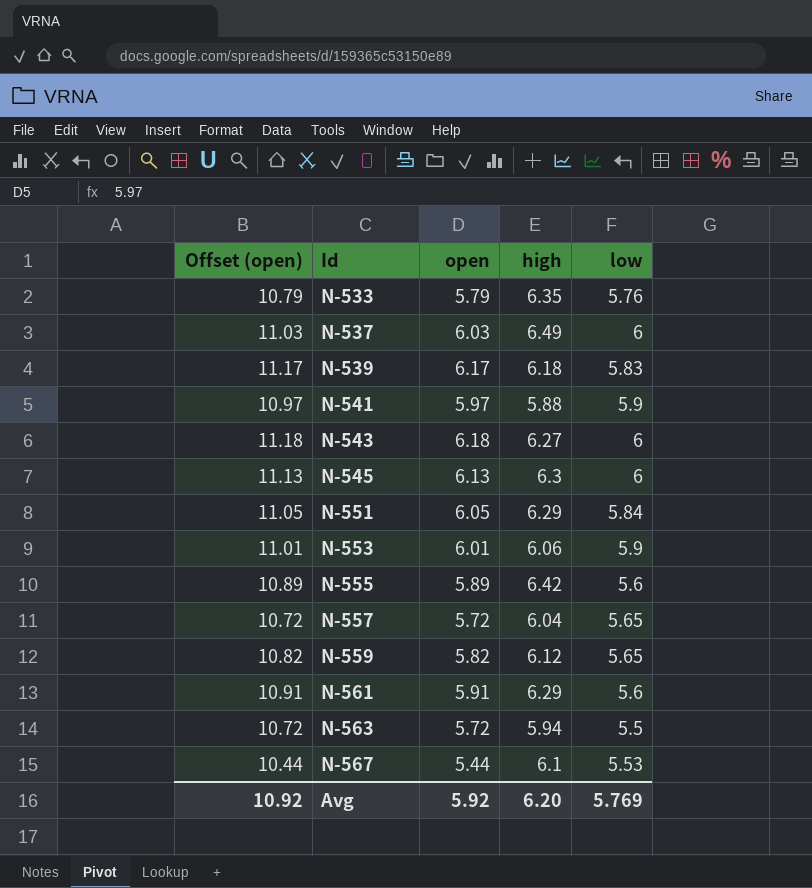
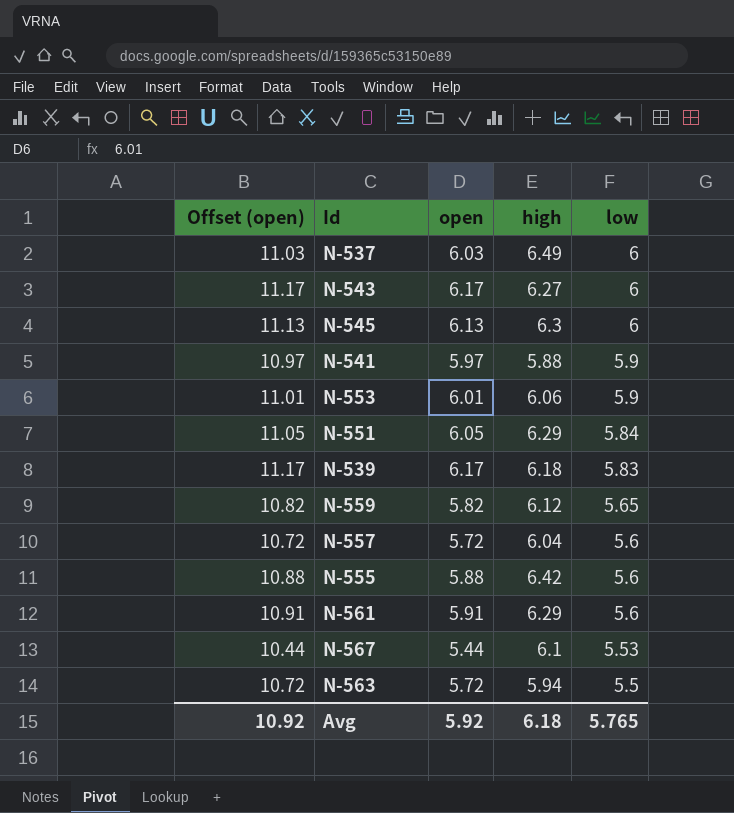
row order: Id ascending -> low descending
row N-533: 10.79 | 5.79 | 6.35 | 5.76 -> none
N-543 | Offset (open): 11.18 -> 11.17
N-543 | open: 6.18 -> 6.17
N-557 | low: 5.65 -> 5.6
N-555 | Offset (open): 10.89 -> 10.88
N-555 | open: 5.89 -> 5.88
Avg | high: 6.20 -> 6.18
Avg | low: 5.769 -> 5.765

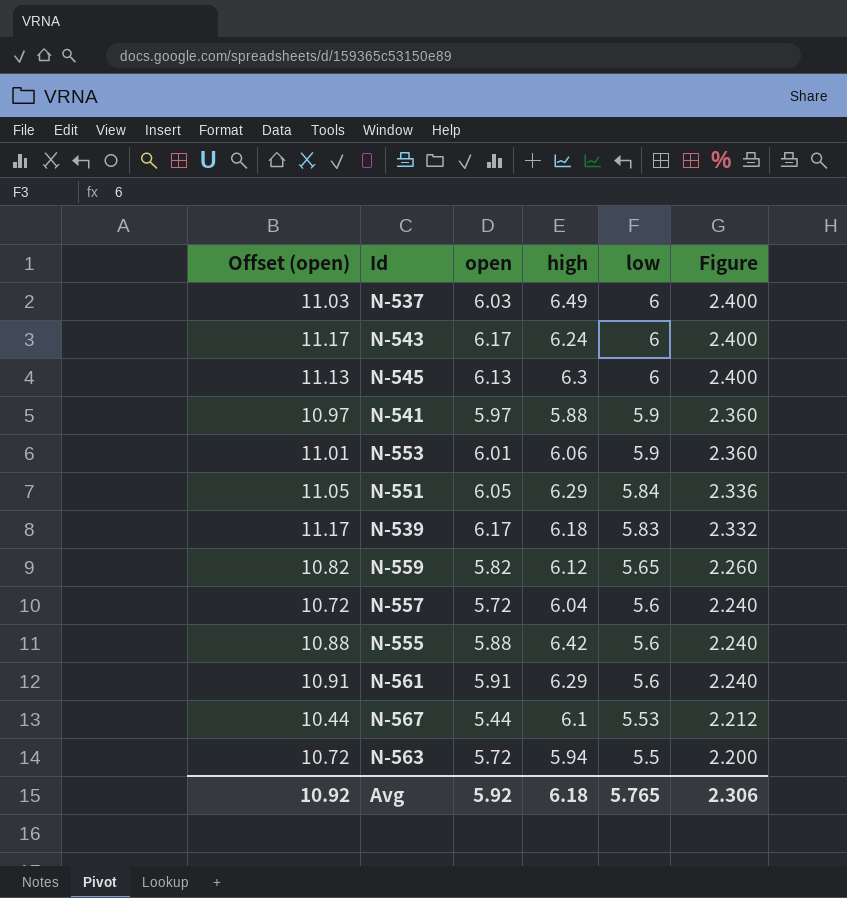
column Figure | formula: none -> [low] * 0.4
N-543 | high: 6.27 -> 6.24

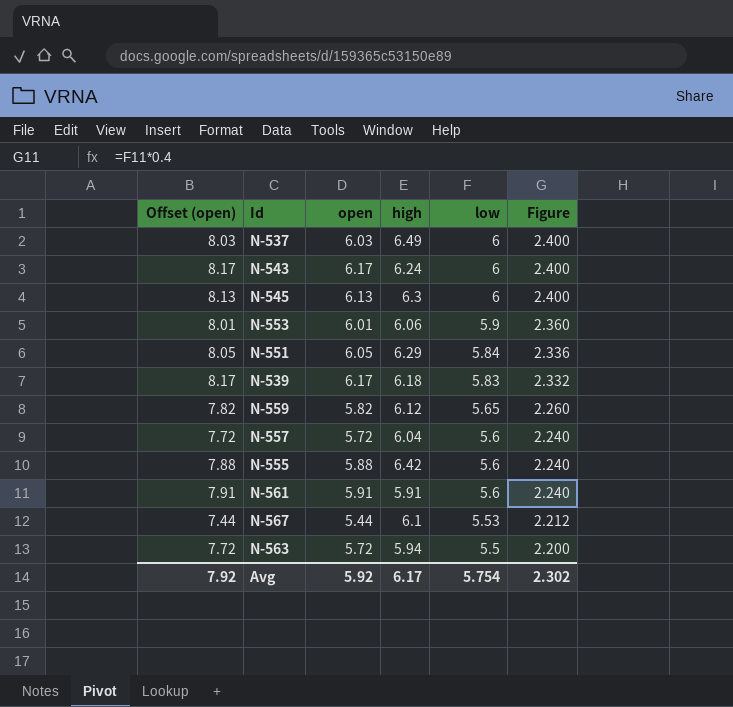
column Offset (open) | formula: [open] + 5 -> [open] + 2
row N-541: 10.97 | 5.97 | 5.88 | 5.9 | 2.360 -> none
N-561 | high: 6.29 -> 5.91
Avg | Offset (open): 10.92 -> 7.92
Avg | high: 6.18 -> 6.17
Avg | low: 5.765 -> 5.754
Avg | Figure: 2.306 -> 2.302

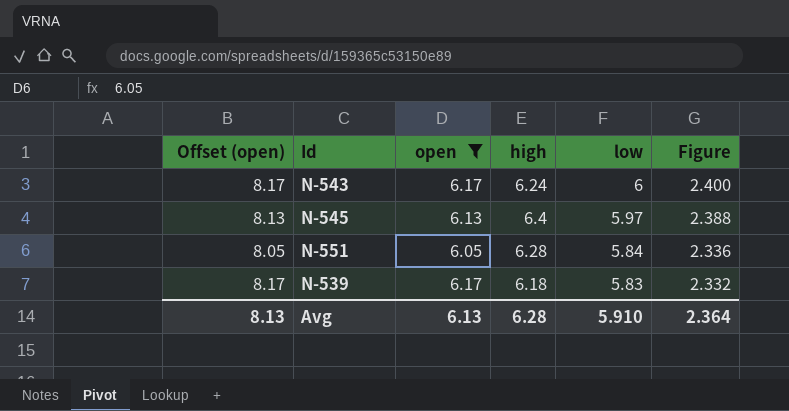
filter: none -> open >= 6.05
N-545 | high: 6.3 -> 6.4
N-545 | low: 6 -> 5.97
N-545 | Figure: 2.400 -> 2.388
N-551 | high: 6.29 -> 6.28
Avg | Offset (open): 7.92 -> 8.13
Avg | open: 5.92 -> 6.13
Avg | high: 6.17 -> 6.28
Avg | low: 5.754 -> 5.910
Avg | Figure: 2.302 -> 2.364

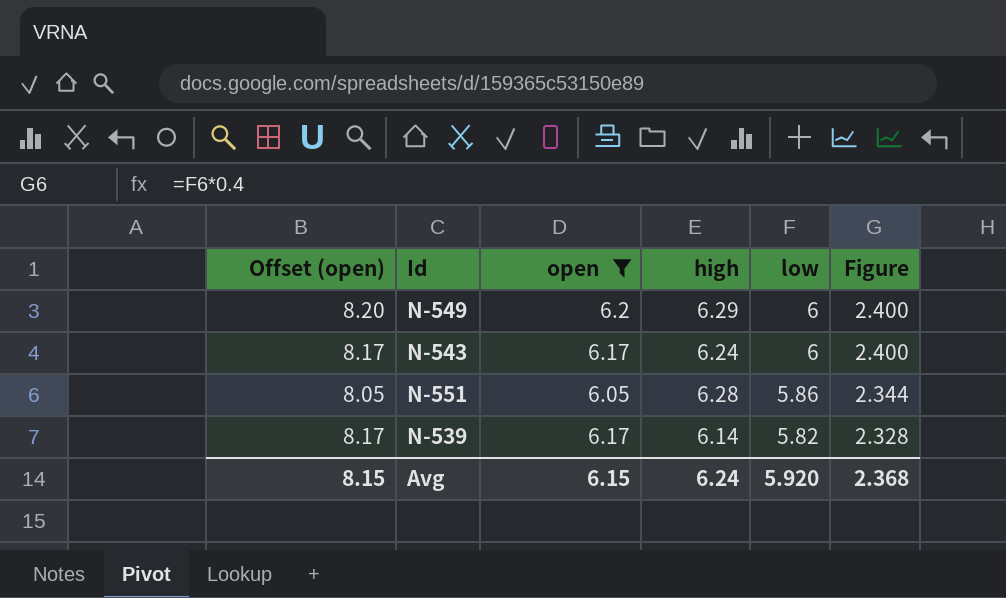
row N-545: 8.13 | 6.13 | 6.4 | 5.97 | 2.388 -> none
row N-549: none -> 8.20 | 6.2 | 6.29 | 6 | 2.400
N-551 | low: 5.84 -> 5.86
N-551 | Figure: 2.336 -> 2.344
N-539 | high: 6.18 -> 6.14
N-539 | low: 5.83 -> 5.82
N-539 | Figure: 2.332 -> 2.328
Avg | Offset (open): 8.13 -> 8.15
Avg | open: 6.13 -> 6.15
Avg | high: 6.28 -> 6.24
Avg | low: 5.910 -> 5.920
Avg | Figure: 2.364 -> 2.368

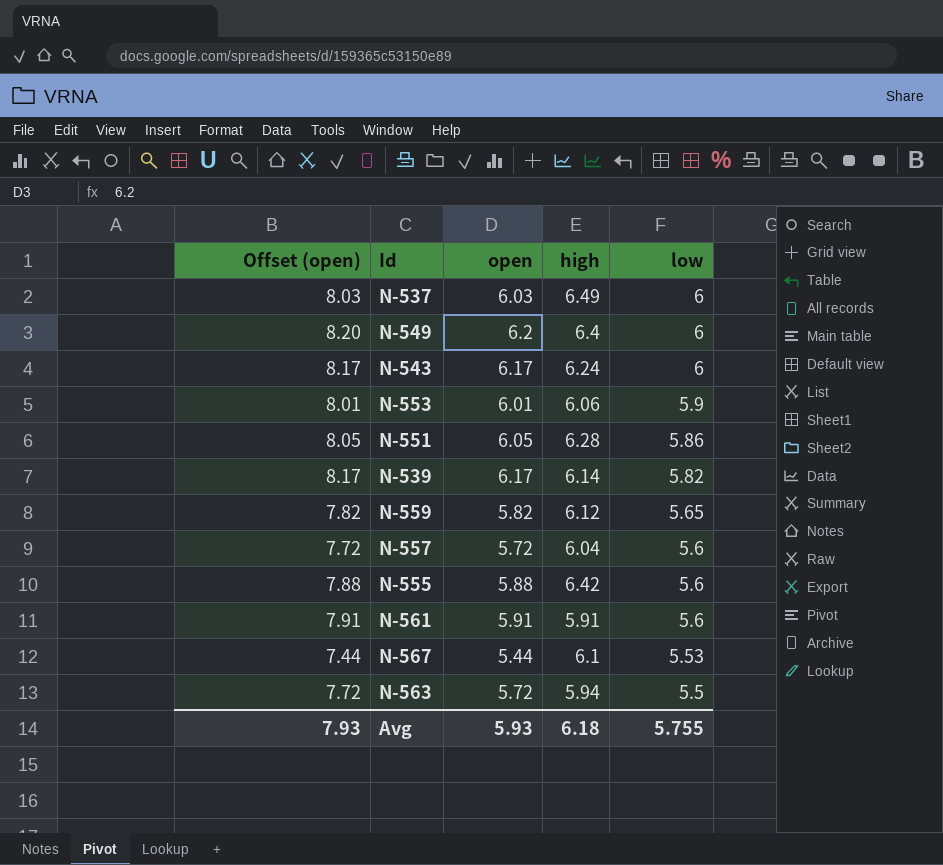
filter: open >= 6.05 -> none
column Figure | formula: [low] * 0.4 -> none
N-549 | high: 6.29 -> 6.4
Avg | Offset (open): 8.15 -> 7.93
Avg | open: 6.15 -> 5.93
Avg | high: 6.24 -> 6.18
Avg | low: 5.920 -> 5.755

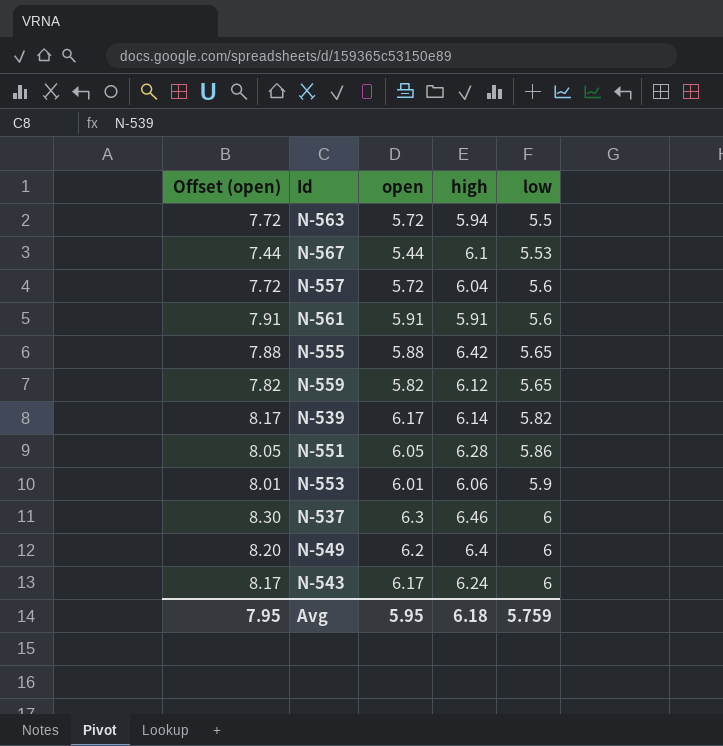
row order: low descending -> low ascending
N-555 | low: 5.6 -> 5.65
N-537 | Offset (open): 8.03 -> 8.30
N-537 | open: 6.03 -> 6.3
N-537 | high: 6.49 -> 6.46
Avg | Offset (open): 7.93 -> 7.95
Avg | open: 5.93 -> 5.95
Avg | low: 5.755 -> 5.759

